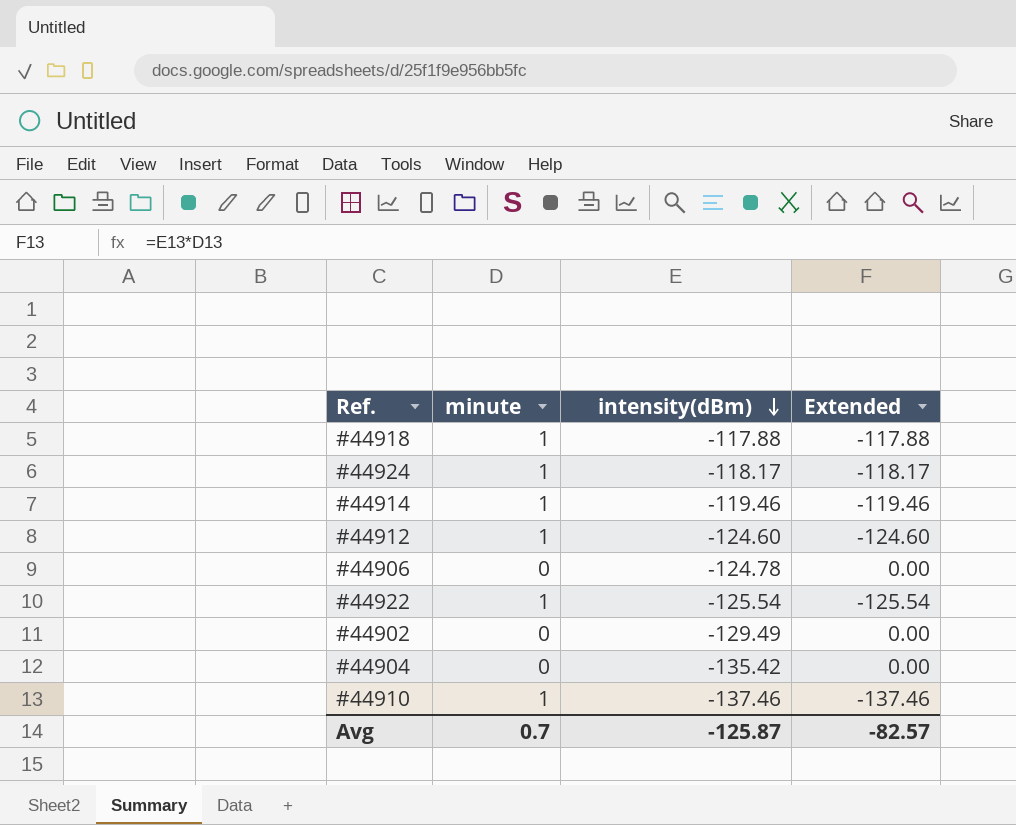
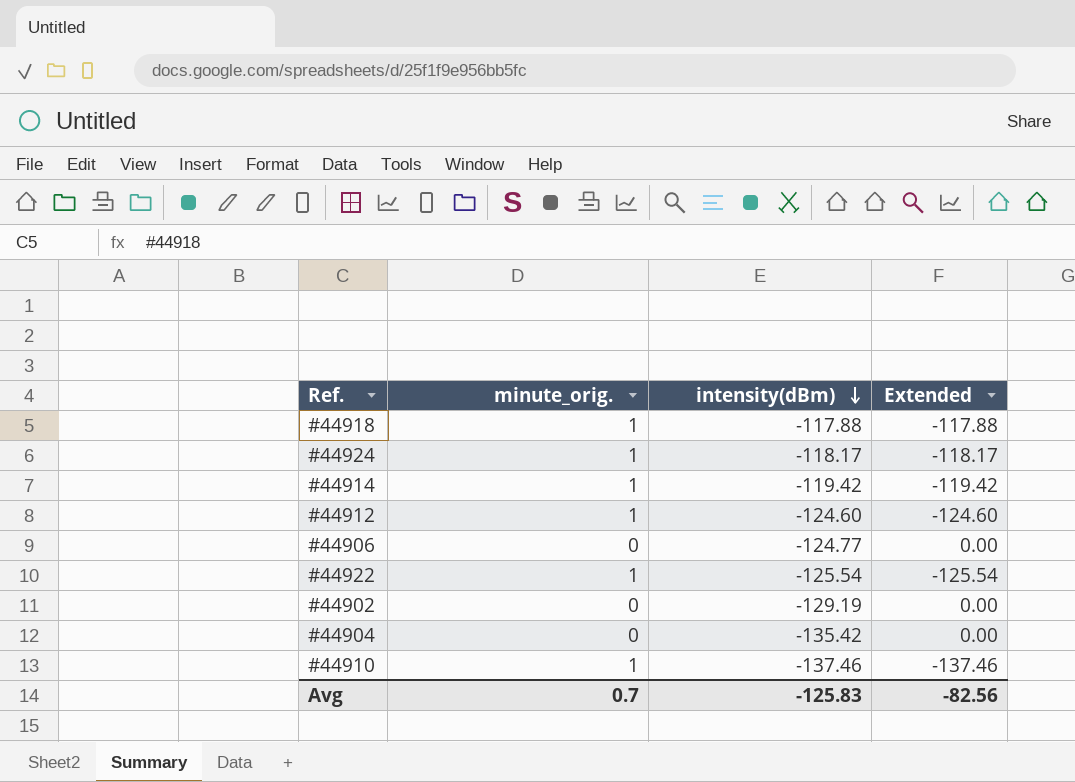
column name: minute -> minute_orig.
#44914 | intensity(dBm): -119.46 -> -119.42
#44914 | Extended: -119.46 -> -119.42
#44906 | intensity(dBm): -124.78 -> -124.77
#44902 | intensity(dBm): -129.49 -> -129.19
Avg | intensity(dBm): -125.87 -> -125.83
Avg | Extended: -82.57 -> -82.56

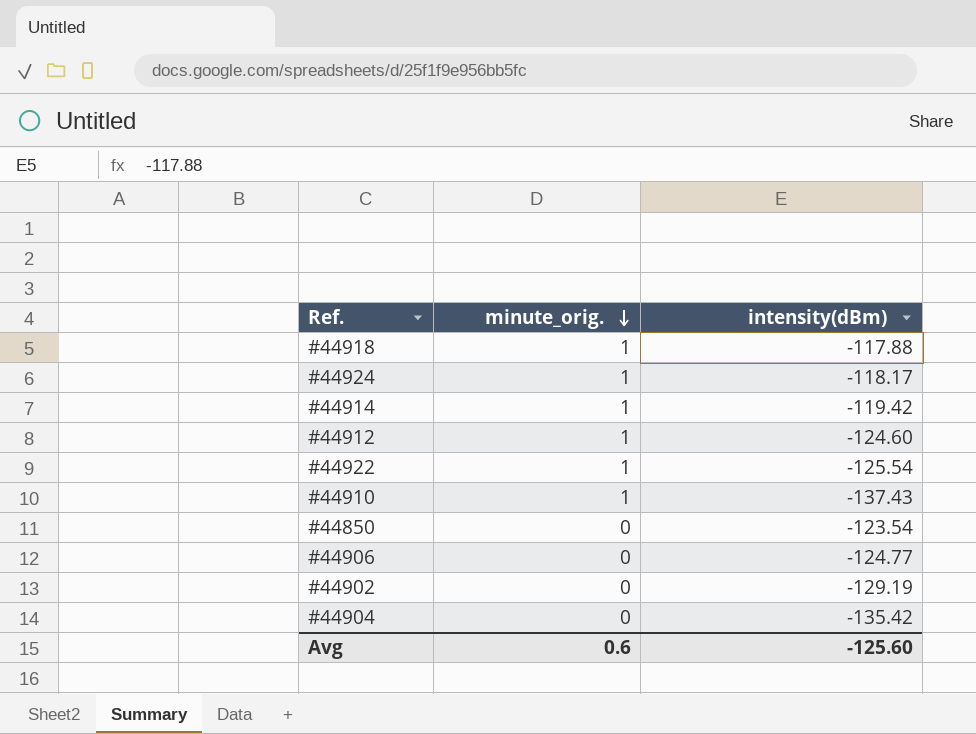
row order: intensity(dBm) descending -> minute_orig. descending
column Extended | formula: [minute_orig.] * [intensity(dBm)] -> none
#44910 | intensity(dBm): -137.46 -> -137.43
row #44850: none -> 0 | -123.54
Avg | minute_orig.: 0.7 -> 0.6
Avg | intensity(dBm): -125.83 -> -125.60

